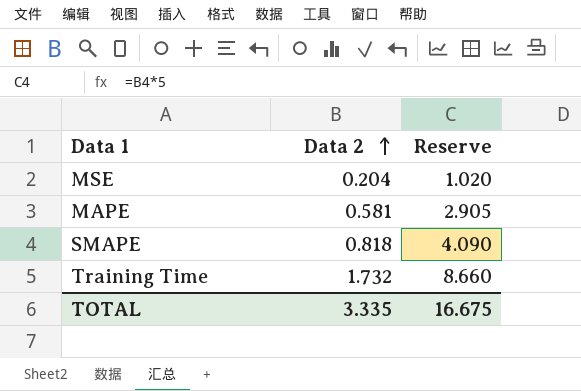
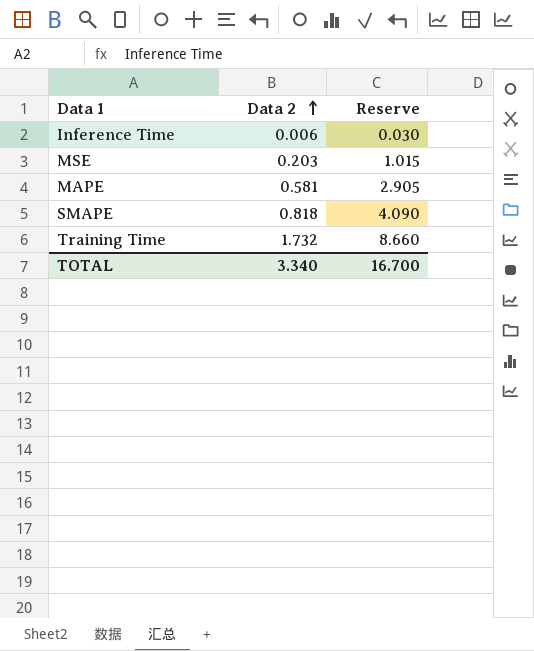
row Inference Time: none -> 0.006 | 0.030
MSE | Data 2: 0.204 -> 0.203
MSE | Reserve: 1.020 -> 1.015
TOTAL | Data 2: 3.335 -> 3.340
TOTAL | Reserve: 16.675 -> 16.700

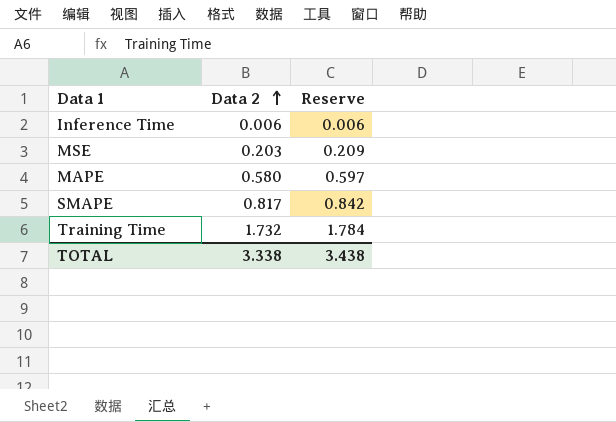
column Reserve | formula: [Data 2] * 5 -> [Data 2] * 1.03
MAPE | Data 2: 0.581 -> 0.580
SMAPE | Data 2: 0.818 -> 0.817
TOTAL | Data 2: 3.340 -> 3.338
TOTAL | Reserve: 16.700 -> 3.438

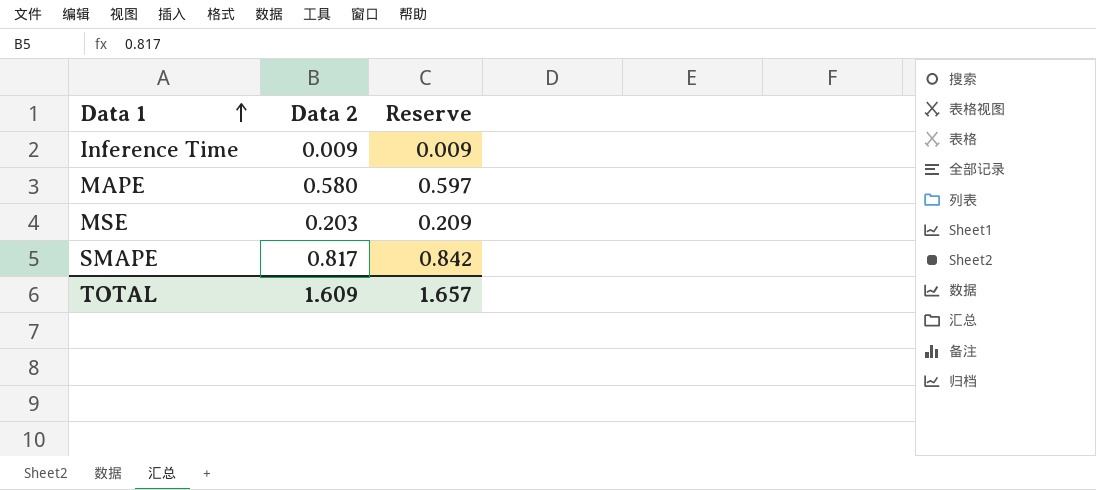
row order: Data 2 ascending -> Data 1 ascending
row Training Time: 1.732 | 1.784 -> none
Inference Time | Data 2: 0.006 -> 0.009
Inference Time | Reserve: 0.006 -> 0.009
TOTAL | Data 2: 3.338 -> 1.609
TOTAL | Reserve: 3.438 -> 1.657

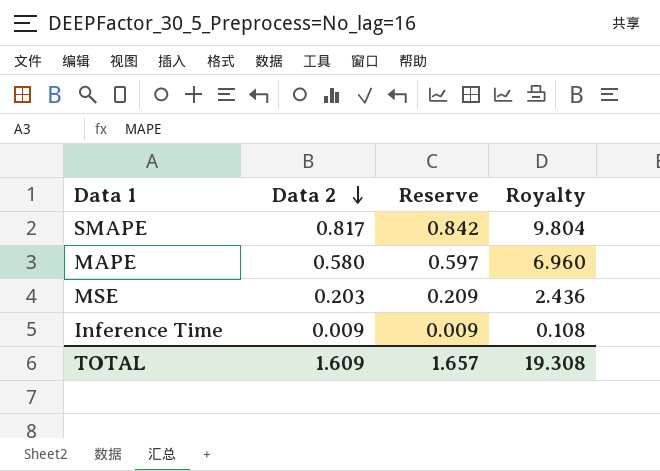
row order: Data 1 ascending -> Data 2 descending
column Royalty | formula: none -> [Data 2] * 12

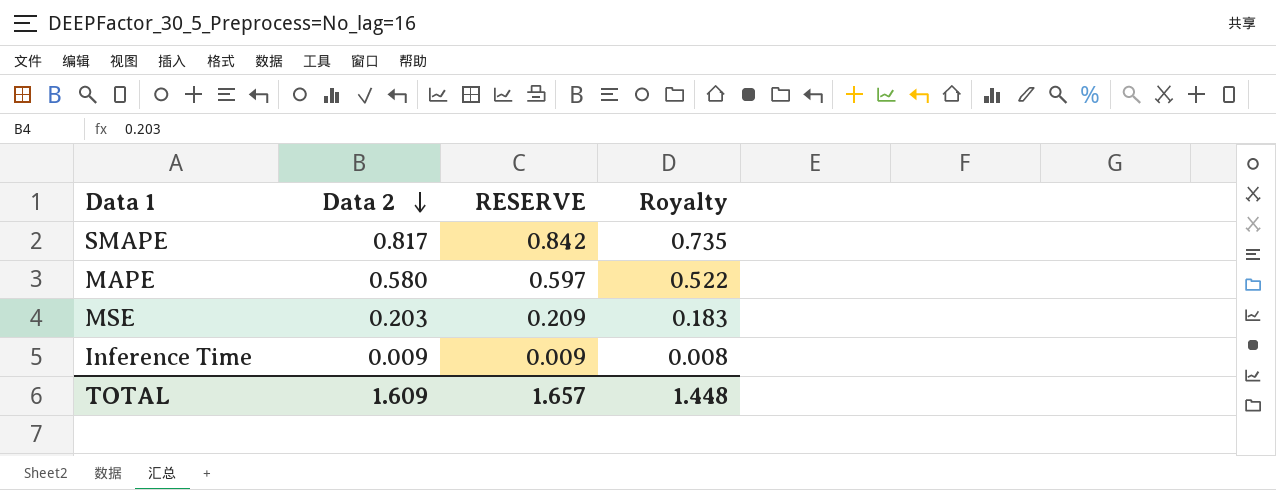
column name: Reserve -> RESERVE
column Royalty | formula: [Data 2] * 12 -> [Data 2] * 0.9
TOTAL | Royalty: 19.308 -> 1.448

